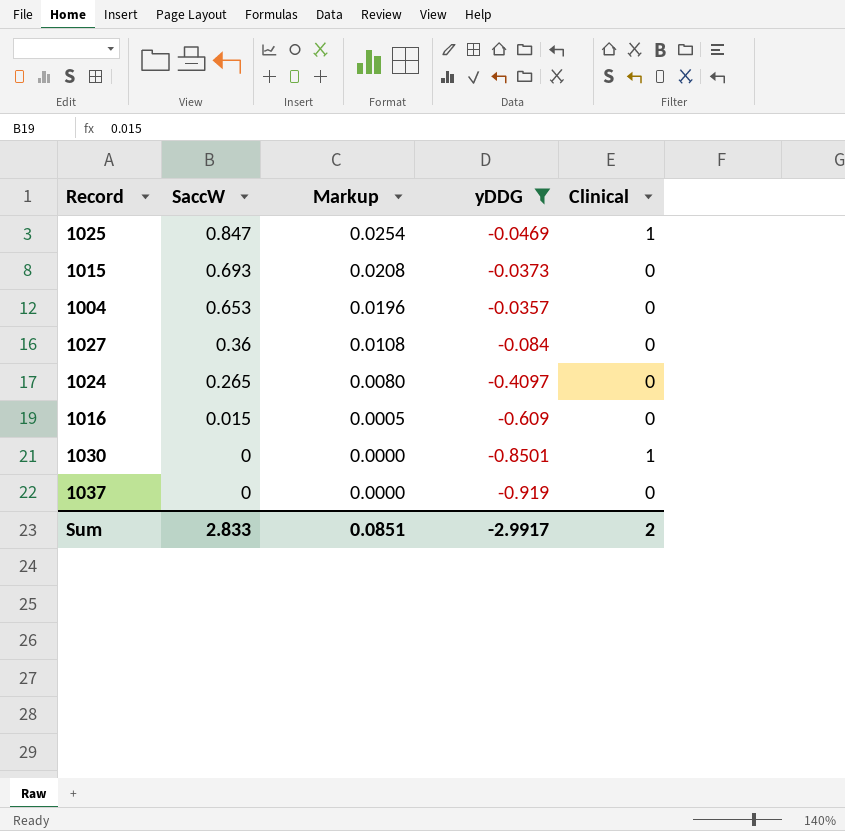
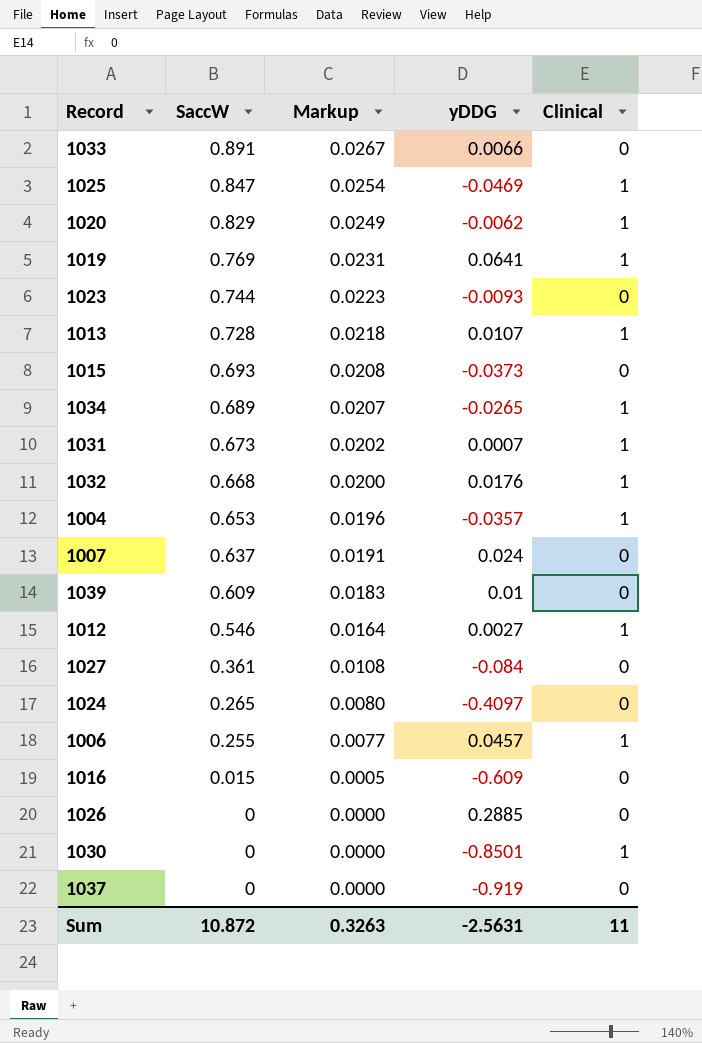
filter: yDDG <= -0.0357 -> none
1004 | Clinical: 0 -> 1
1027 | SaccW: 0.36 -> 0.361
Sum | SaccW: 2.833 -> 10.872
Sum | Markup: 0.0851 -> 0.3263
Sum | yDDG: -2.9917 -> -2.5631
Sum | Clinical: 2 -> 11

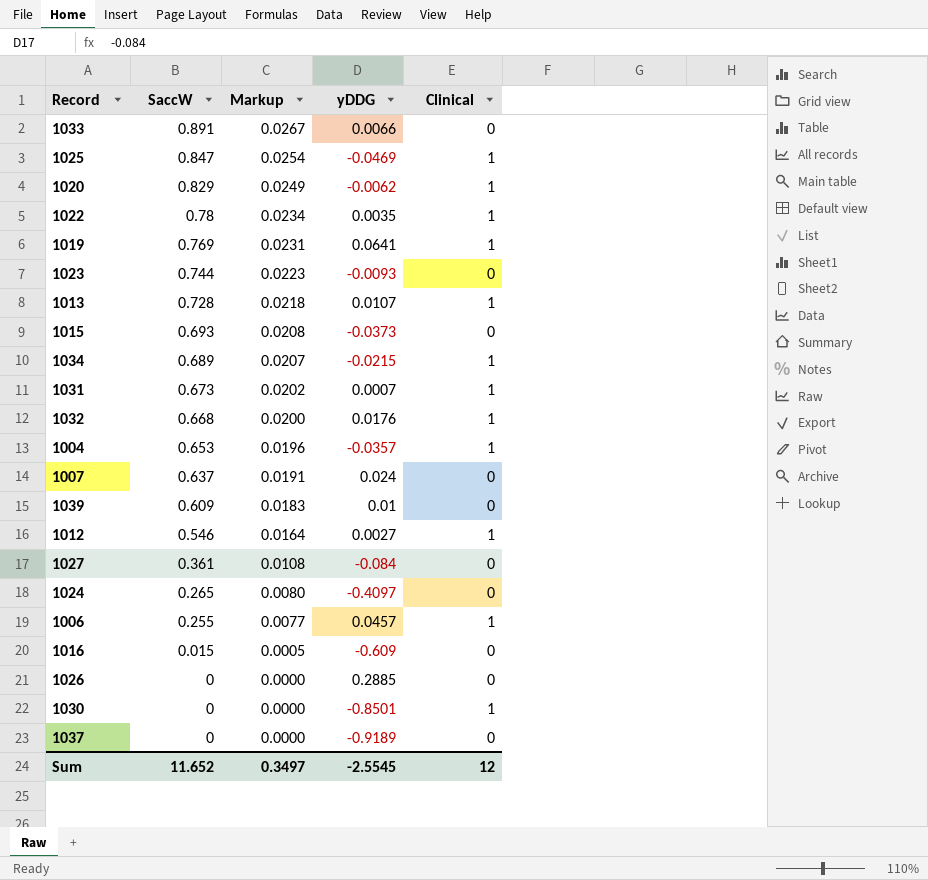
row 1022: none -> 0.78 | 0.0234 | 0.0035 | 1
1034 | yDDG: -0.0265 -> -0.0215
1037 | yDDG: -0.919 -> -0.9189
Sum | SaccW: 10.872 -> 11.652
Sum | Markup: 0.3263 -> 0.3497
Sum | yDDG: -2.5631 -> -2.5545
Sum | Clinical: 11 -> 12

